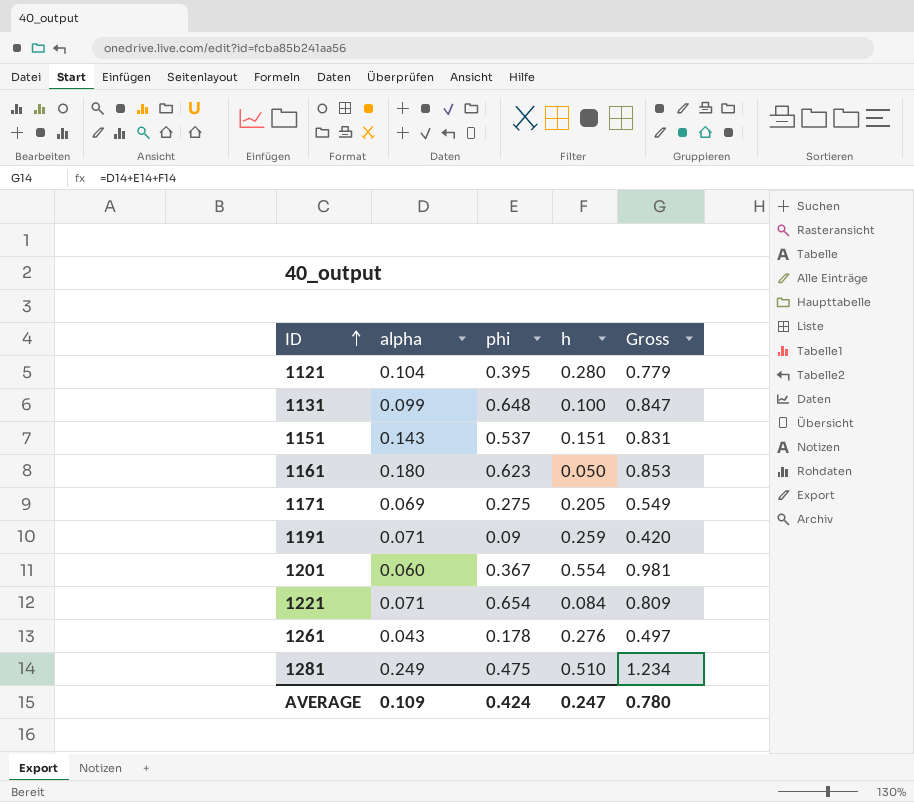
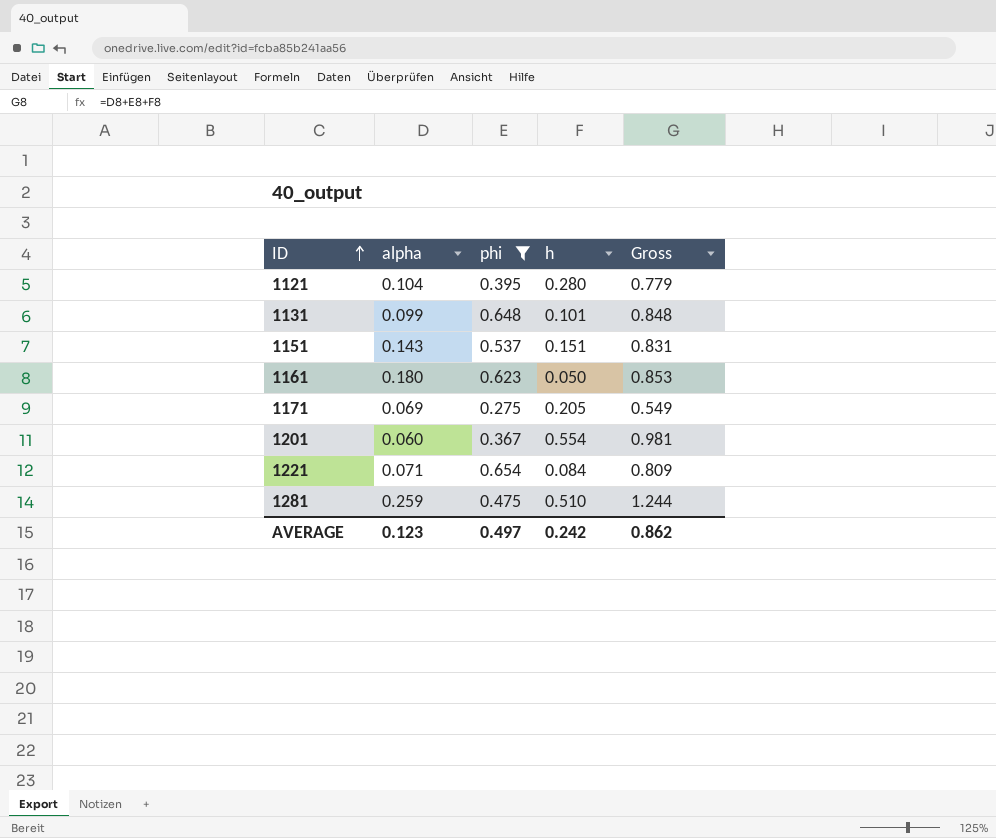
filter: none -> phi >= 0.275
1131 | h: 0.100 -> 0.101
1131 | Gross: 0.847 -> 0.848
1281 | alpha: 0.249 -> 0.259
1281 | Gross: 1.234 -> 1.244
AVERAGE | alpha: 0.109 -> 0.123
AVERAGE | phi: 0.424 -> 0.497
AVERAGE | h: 0.247 -> 0.242
AVERAGE | Gross: 0.780 -> 0.862

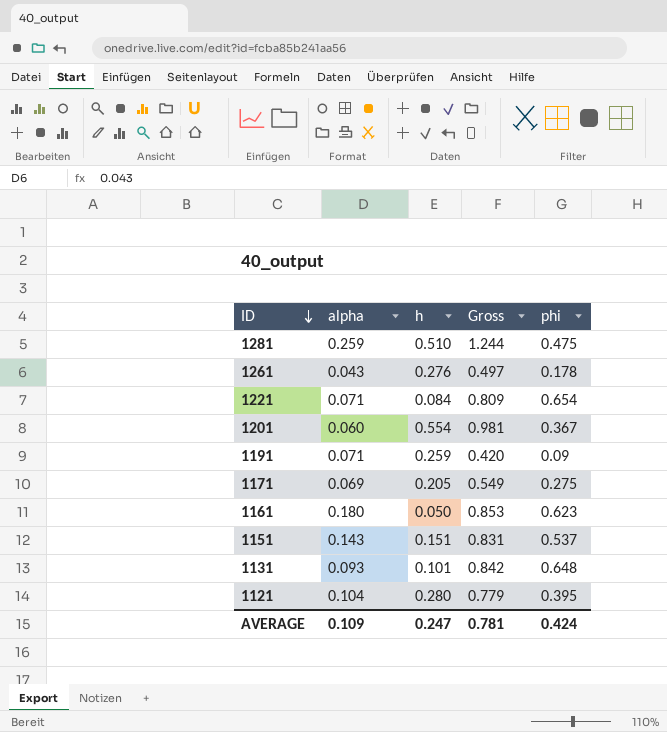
filter: phi >= 0.275 -> none
row order: ID ascending -> ID descending
column phi | position: 3 -> 5
1131 | alpha: 0.099 -> 0.093
1131 | Gross: 0.848 -> 0.842
AVERAGE | alpha: 0.123 -> 0.109
AVERAGE | h: 0.242 -> 0.247
AVERAGE | Gross: 0.862 -> 0.781
AVERAGE | phi: 0.497 -> 0.424

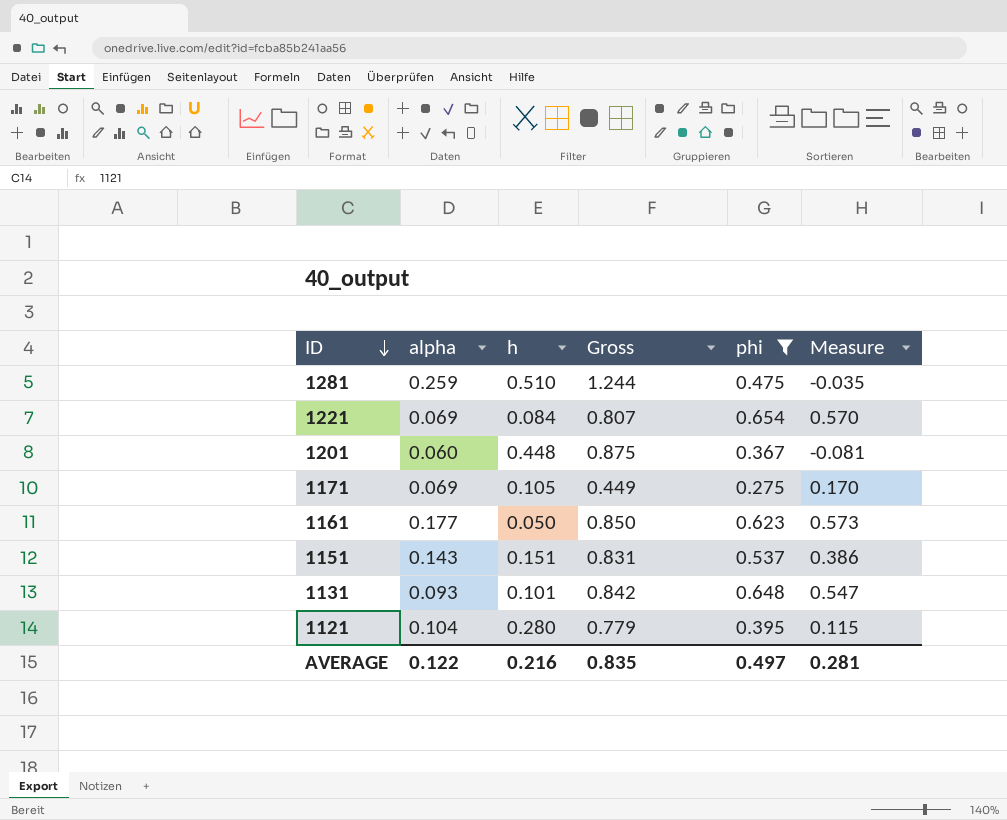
filter: none -> phi >= 0.275
column Measure | formula: none -> [phi] - [h]
1221 | alpha: 0.071 -> 0.069
1221 | Gross: 0.809 -> 0.807
1201 | h: 0.554 -> 0.448
1201 | Gross: 0.981 -> 0.875
1171 | h: 0.205 -> 0.105
1171 | Gross: 0.549 -> 0.449
1161 | alpha: 0.180 -> 0.177
1161 | Gross: 0.853 -> 0.850
AVERAGE | alpha: 0.109 -> 0.122
AVERAGE | h: 0.247 -> 0.216
AVERAGE | Gross: 0.781 -> 0.835
AVERAGE | phi: 0.424 -> 0.497

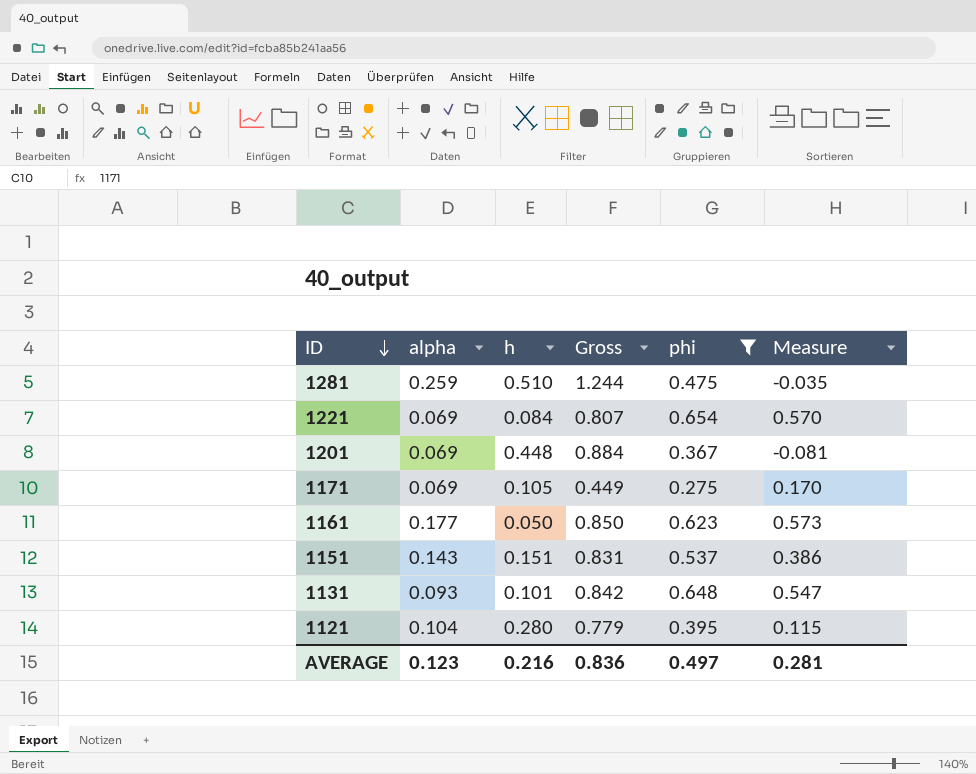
1201 | alpha: 0.060 -> 0.069
1201 | Gross: 0.875 -> 0.884
AVERAGE | alpha: 0.122 -> 0.123
AVERAGE | Gross: 0.835 -> 0.836

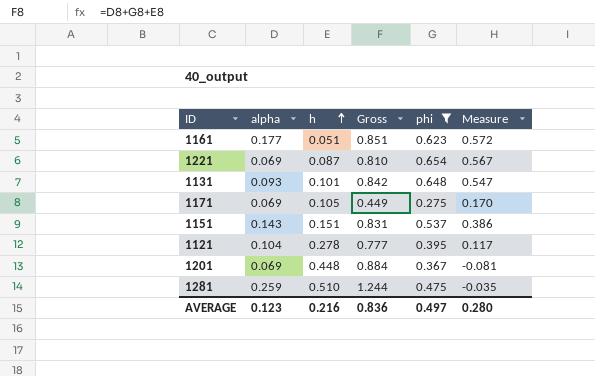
row order: ID descending -> h ascending
1161 | h: 0.050 -> 0.051
1161 | Gross: 0.850 -> 0.851
1161 | Measure: 0.573 -> 0.572
1221 | h: 0.084 -> 0.087
1221 | Gross: 0.807 -> 0.810
1221 | Measure: 0.570 -> 0.567
1121 | h: 0.280 -> 0.278
1121 | Gross: 0.779 -> 0.777
1121 | Measure: 0.115 -> 0.117
AVERAGE | Measure: 0.281 -> 0.280

